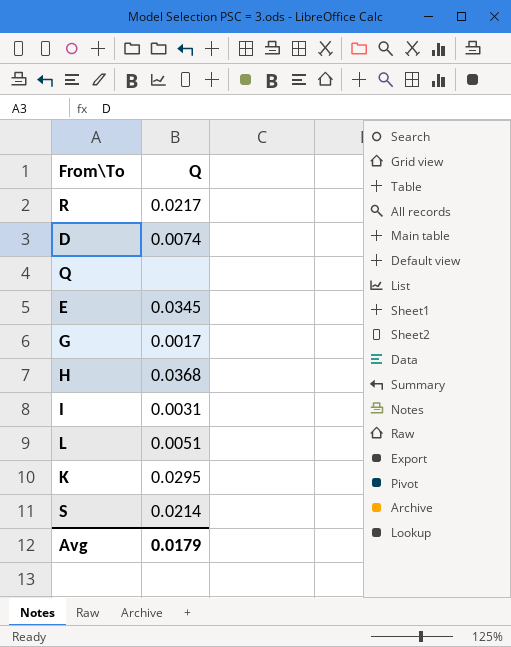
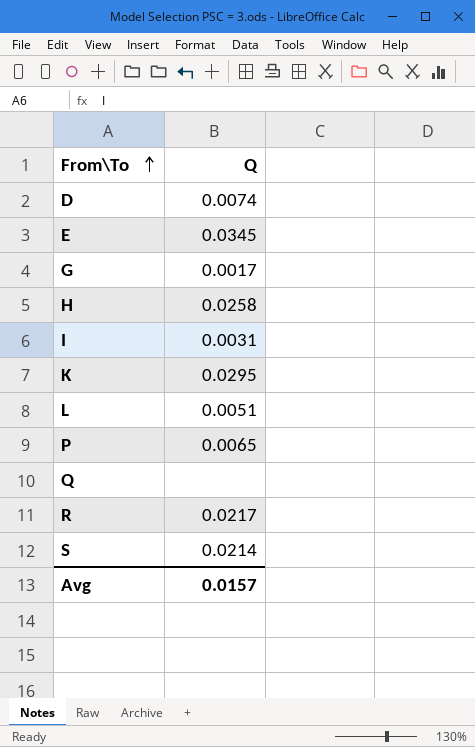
row order: none -> From\To ascending
H | Q: 0.0368 -> 0.0258
row P: none -> 0.0065
Avg | Q: 0.0179 -> 0.0157

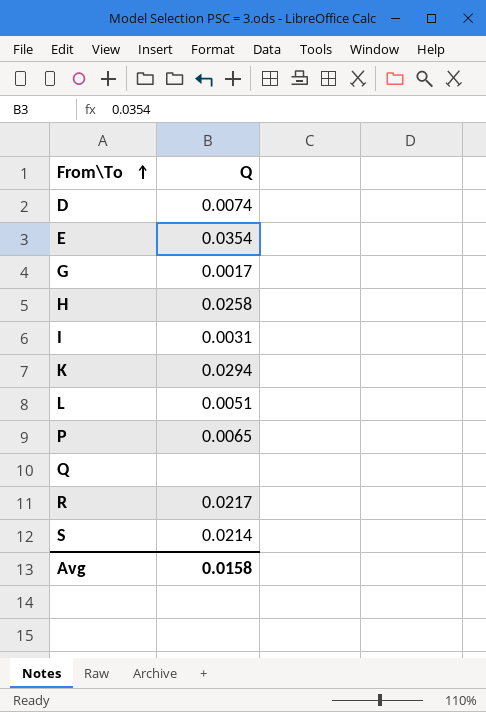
E | Q: 0.0345 -> 0.0354
K | Q: 0.0295 -> 0.0294
Avg | Q: 0.0157 -> 0.0158

